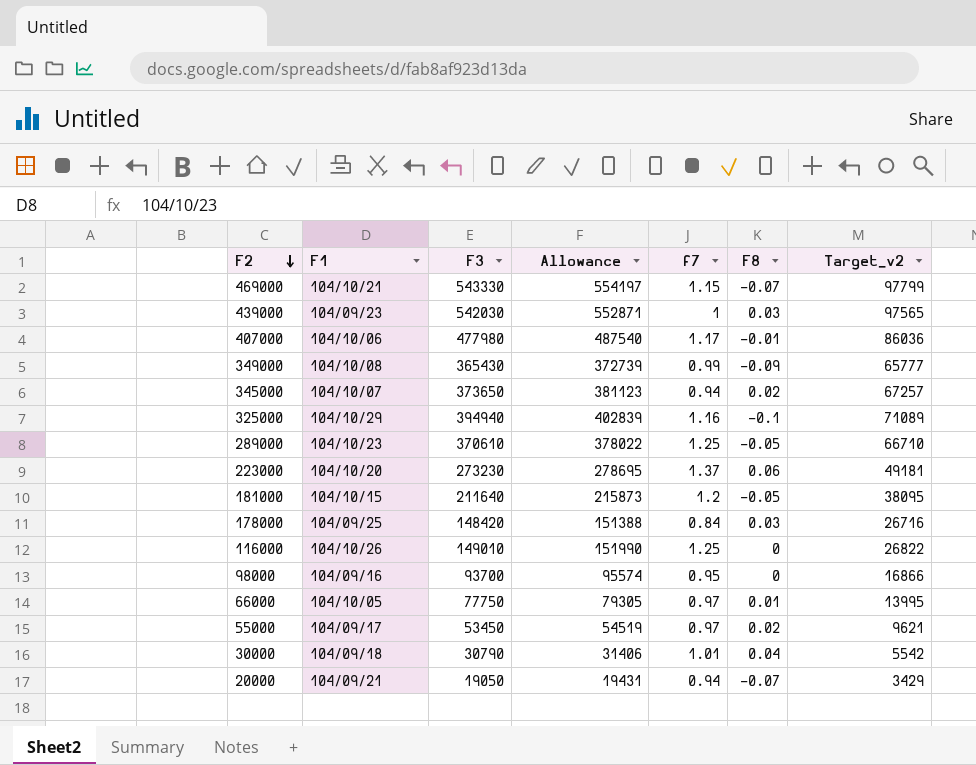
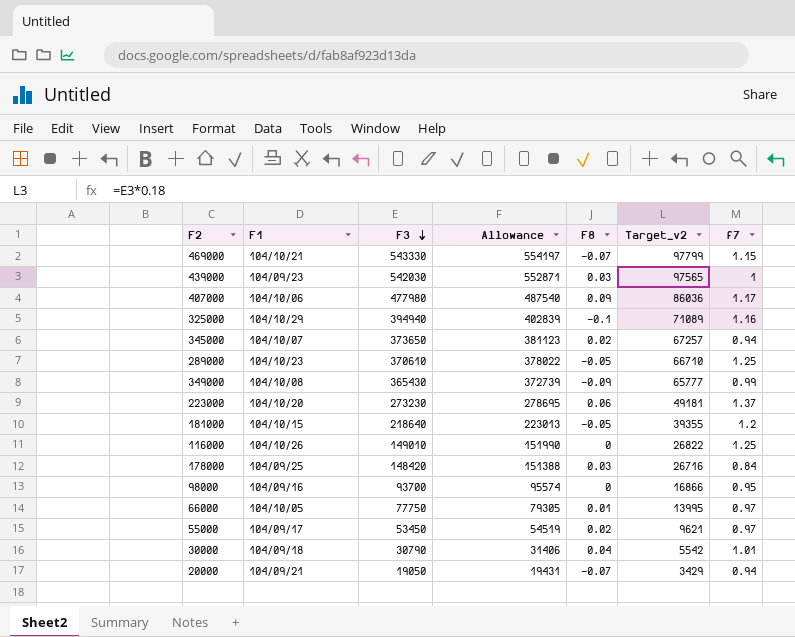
row order: F2 descending -> F3 descending
column f7 | position: 5 -> 7
407000 | F8: -0.01 -> 0.09
181000 | F3: 211640 -> 218640
181000 | Allowance: 215873 -> 223013
181000 | Target_v2: 38095 -> 39355

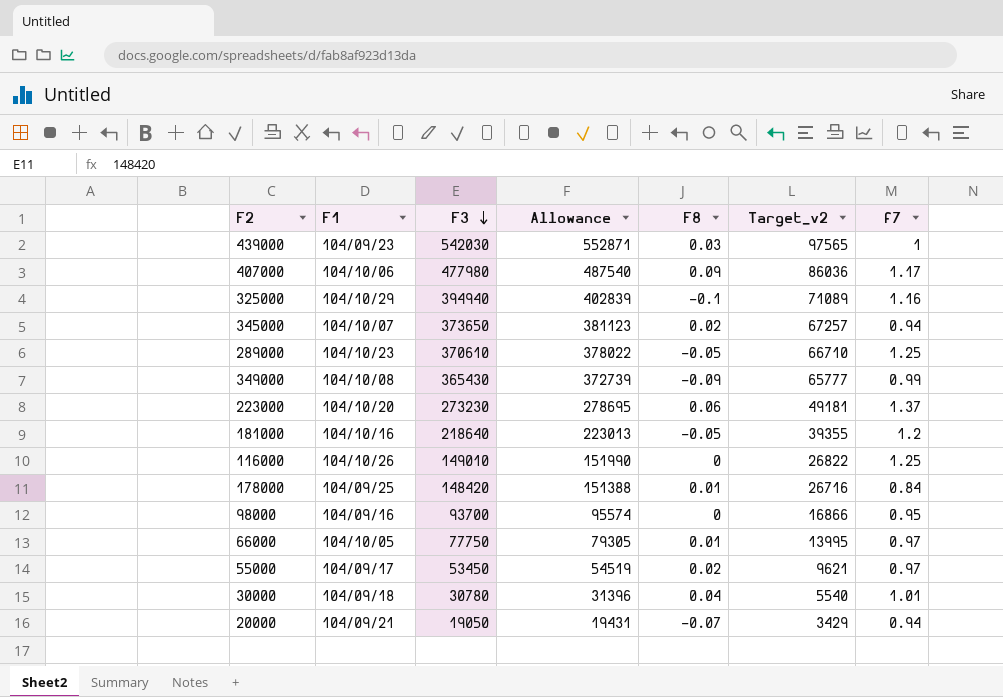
row 469000: 104/10/21 | 543330 | 554197 | -0.07 | 97799 | 1.15 -> none
181000 | F1: 104/10/15 -> 104/10/16
178000 | F8: 0.03 -> 0.01
30000 | F3: 30790 -> 30780
30000 | Allowance: 31406 -> 31396
30000 | Target_v2: 5542 -> 5540

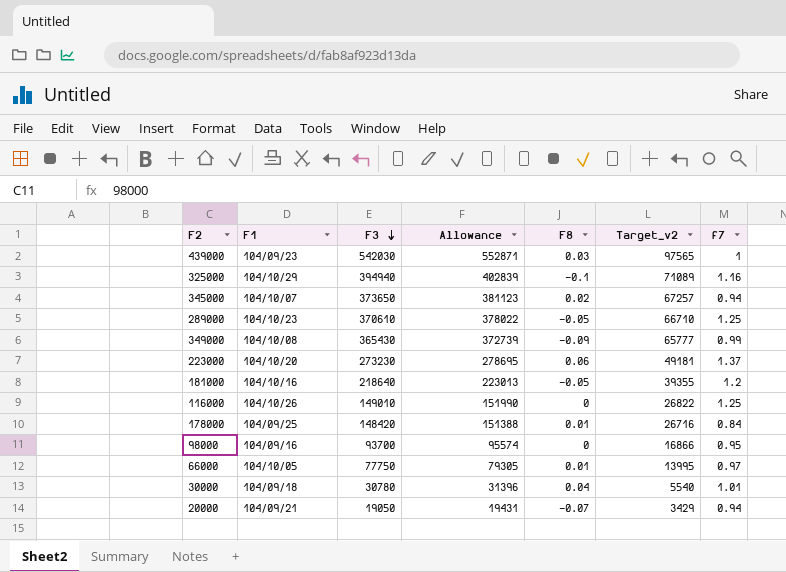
row 407000: 104/10/06 | 477980 | 487540 | 0.09 | 86036 | 1.17 -> none
row 55000: 104/09/17 | 53450 | 54519 | 0.02 | 9621 | 0.97 -> none

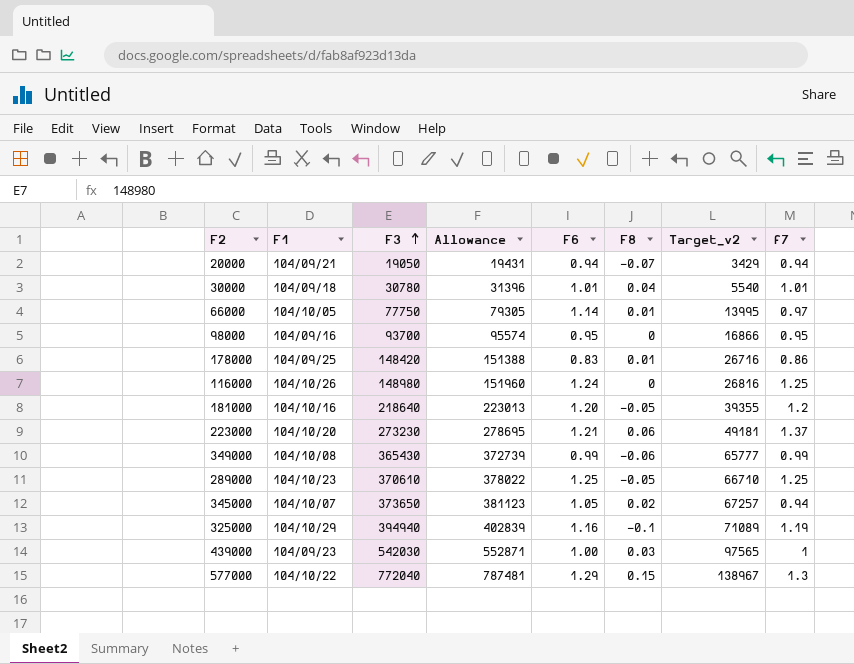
row order: F3 descending -> F3 ascending
column F6 | position: none -> 5
178000 | f7: 0.84 -> 0.86
116000 | F3: 149010 -> 148980
116000 | Allowance: 151990 -> 151960
116000 | Target_v2: 26822 -> 26816
349000 | F8: -0.09 -> -0.06
325000 | f7: 1.16 -> 1.19
row 577000: none -> 104/10/22 | 772040 | 787481 | 1.29 | 0.15 | 138967 | 1.3

